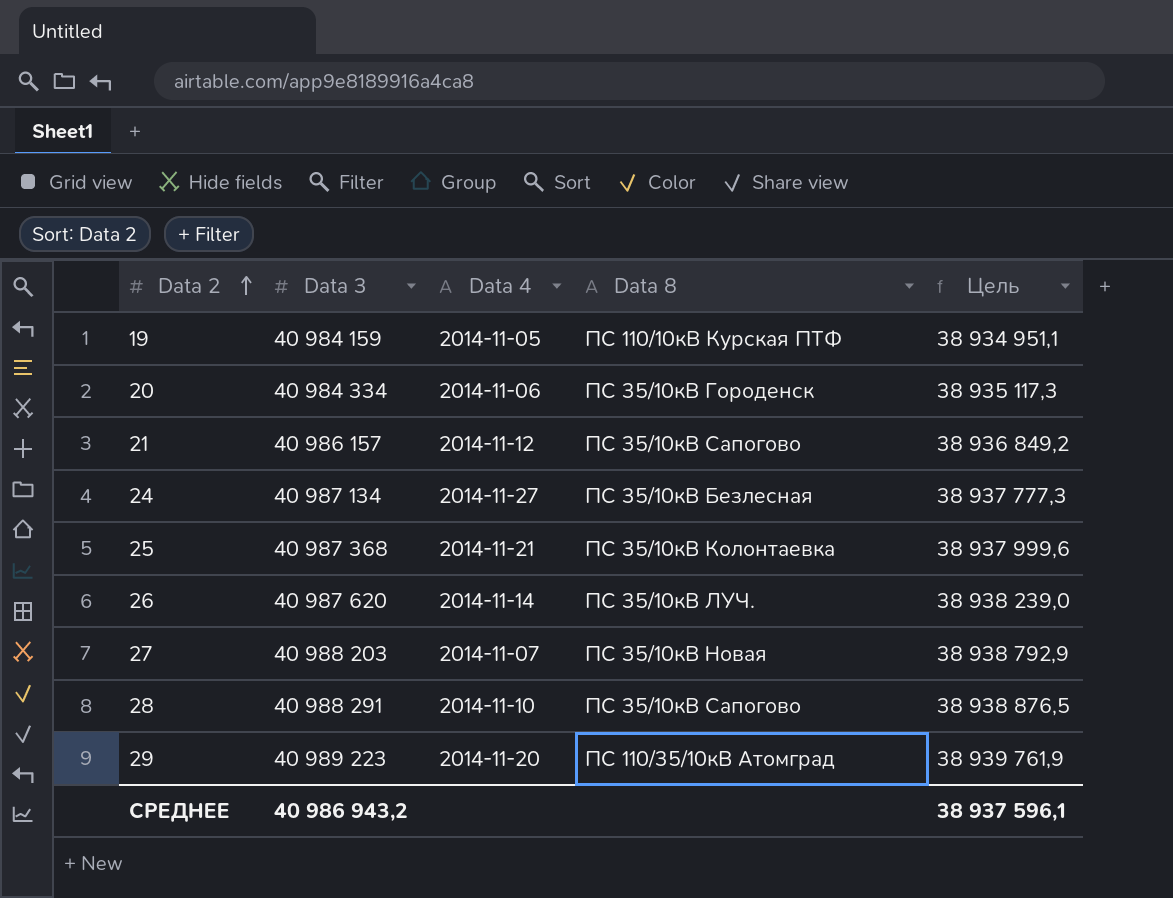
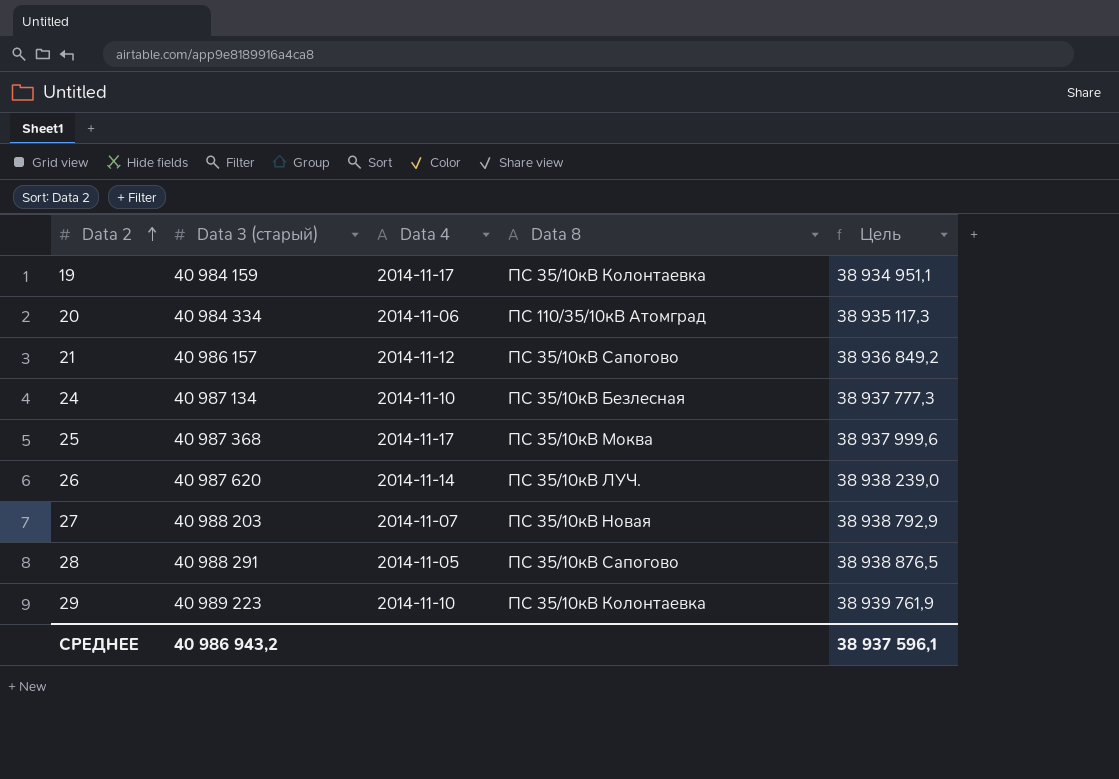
column name: Data 3 -> Data 3 (старый)
19 | Data 4: 2014-11-05 -> 2014-11-17
19 | Data 8: ПС 110/10кВ Курская ПТФ -> ПС 35/10кВ Колонтаевка
20 | Data 8: ПС 35/10кВ Городенск -> ПС 110/35/10кВ Атомград
24 | Data 4: 2014-11-27 -> 2014-11-10
25 | Data 4: 2014-11-21 -> 2014-11-17
25 | Data 8: ПС 35/10кВ Колонтаевка -> ПС 35/10кВ Моква
28 | Data 4: 2014-11-10 -> 2014-11-05
29 | Data 4: 2014-11-20 -> 2014-11-10
29 | Data 8: ПС 110/35/10кВ Атомград -> ПС 35/10кВ Колонтаевка

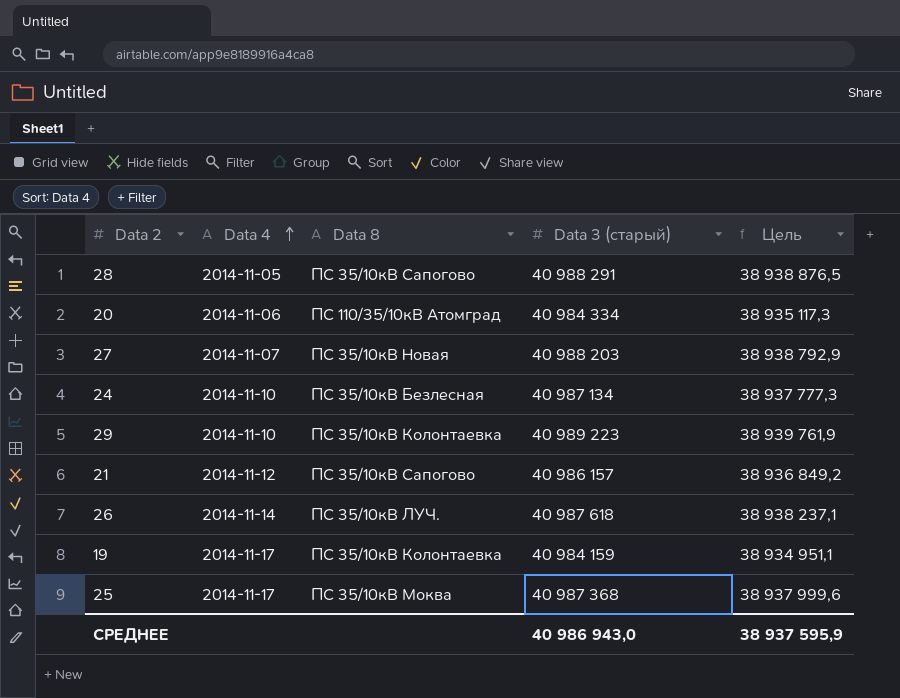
row order: Data 2 ascending -> Data 4 ascending
column Data 3 (старый) | position: 2 -> 4
26 | Data 3 (старый): 40 987 620 -> 40 987 618
26 | Цель: 38 938 239,0 -> 38 938 237,1
СРЕДНЕЕ | Data 3 (старый): 40 986 943,2 -> 40 986 943,0
СРЕДНЕЕ | Цель: 38 937 596,1 -> 38 937 595,9

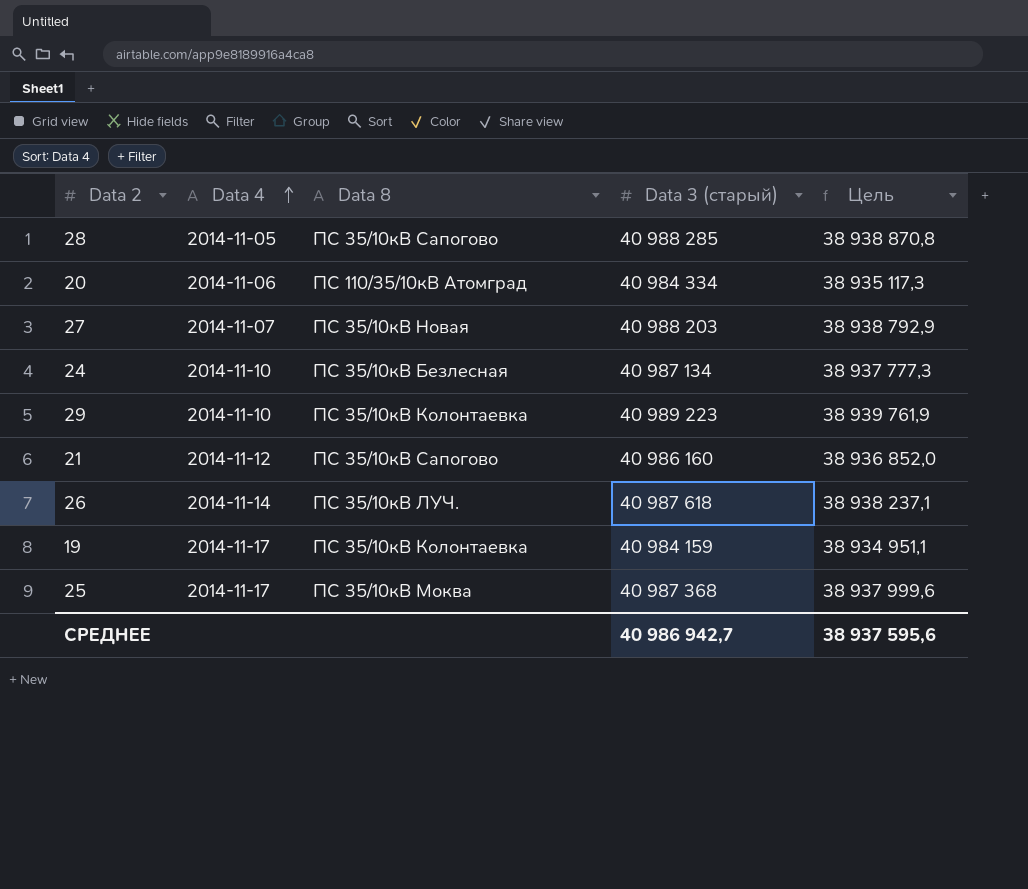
28 | Data 3 (старый): 40 988 291 -> 40 988 285
28 | Цель: 38 938 876,5 -> 38 938 870,8
21 | Data 3 (старый): 40 986 157 -> 40 986 160
21 | Цель: 38 936 849,2 -> 38 936 852,0
СРЕДНЕЕ | Data 3 (старый): 40 986 943,0 -> 40 986 942,7
СРЕДНЕЕ | Цель: 38 937 595,9 -> 38 937 595,6

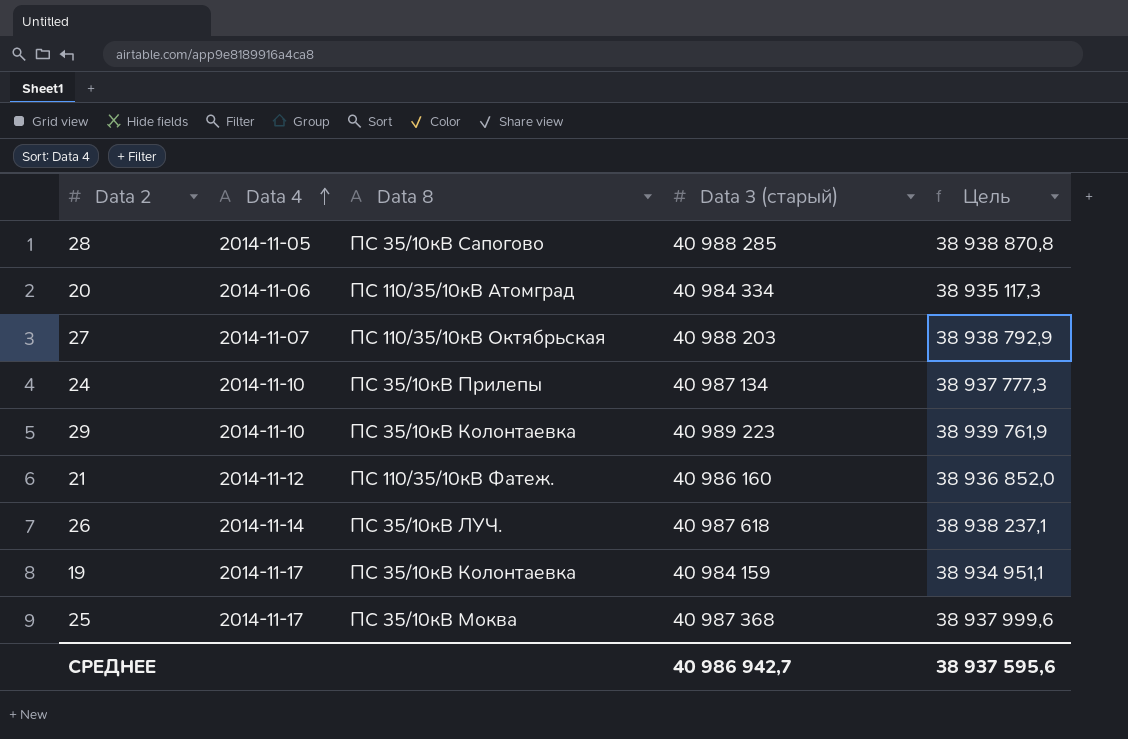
27 | Data 8: ПС 35/10кВ Новая -> ПС 110/35/10кВ Октябрьская
24 | Data 8: ПС 35/10кВ Безлесная -> ПС 35/10кВ Прилепы
21 | Data 8: ПС 35/10кВ Сапогово -> ПС 110/35/10кВ Фатеж.

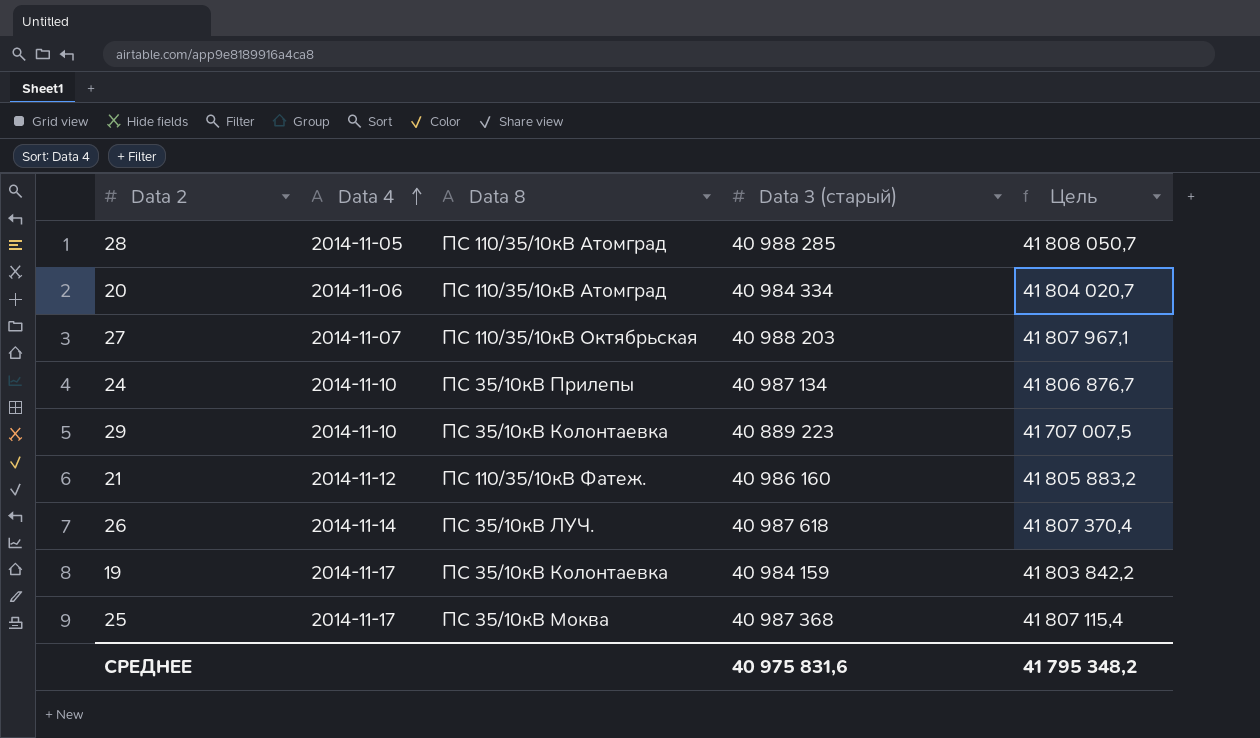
column Цель | formula: [Data 3 (старый)] * 0,95 -> [Data 3 (старый)] * 1,02
28 | Data 8: ПС 35/10кВ Сапогово -> ПС 110/35/10кВ Атомград
29 | Data 3 (старый): 40 989 223 -> 40 889 223
СРЕДНЕЕ | Data 3 (старый): 40 986 942,7 -> 40 975 831,6
СРЕДНЕЕ | Цель: 38 937 595,6 -> 41 795 348,2

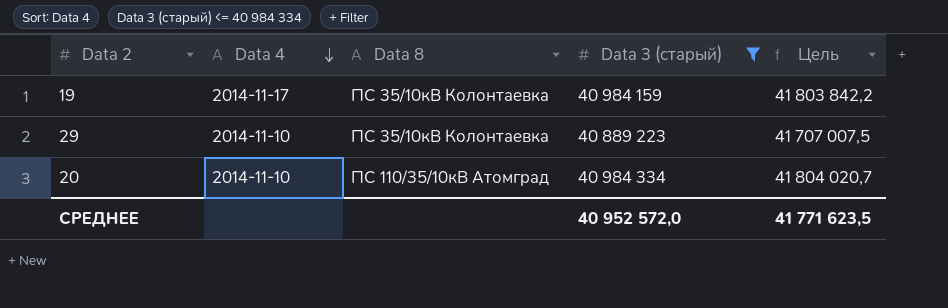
filter: none -> Data 3 (старый) <= 40 984 334
row order: Data 4 ascending -> Data 4 descending
20 | Data 4: 2014-11-06 -> 2014-11-10
СРЕДНЕЕ | Data 3 (старый): 40 975 831,6 -> 40 952 572,0
СРЕДНЕЕ | Цель: 41 795 348,2 -> 41 771 623,5

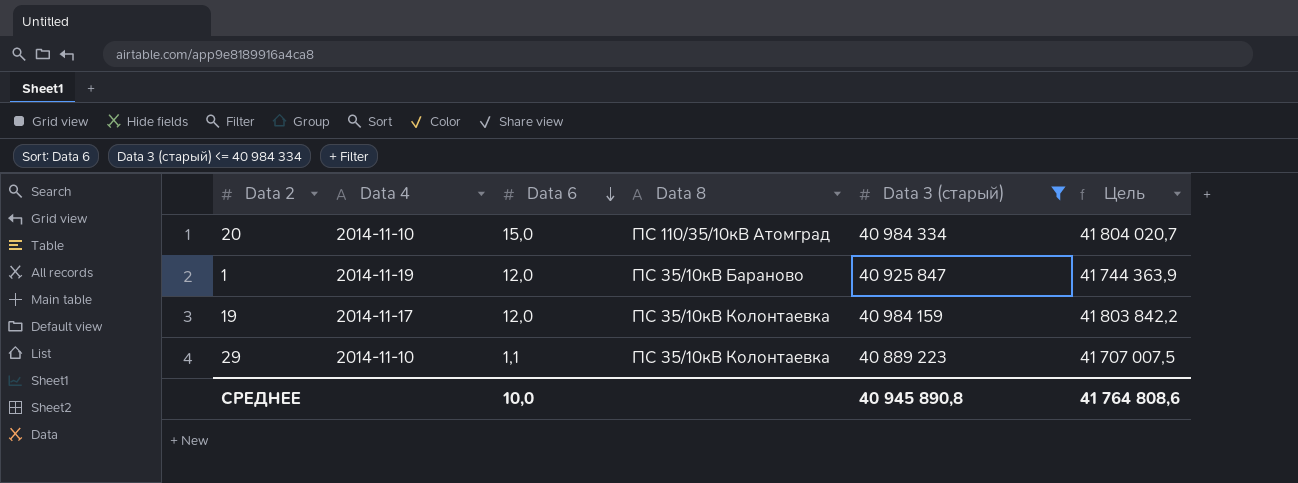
row order: Data 4 descending -> Data 6 descending
column Data 6 | position: none -> 3
row 1: none -> 2014-11-19 | 12,0 | ПС 35/10кВ Бараново | 40 925 847 | 41 744 363,9
СРЕДНЕЕ | Data 3 (старый): 40 952 572,0 -> 40 945 890,8
СРЕДНЕЕ | Цель: 41 771 623,5 -> 41 764 808,6

